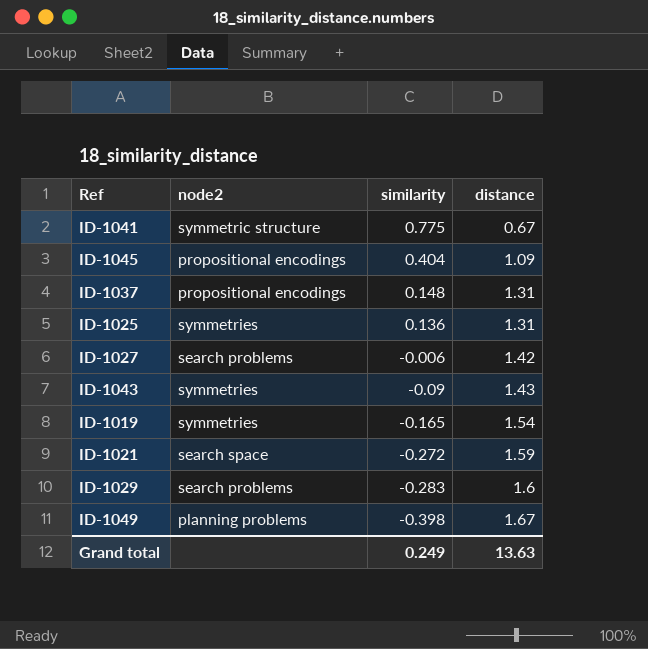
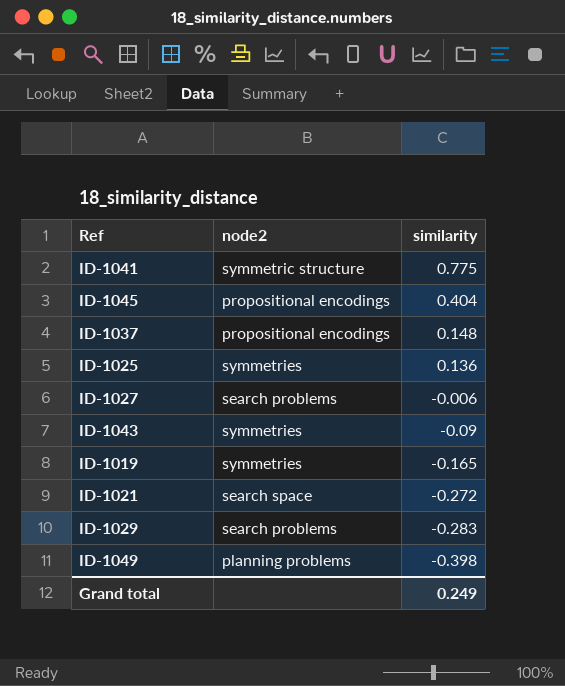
column distance | position: 4 -> none

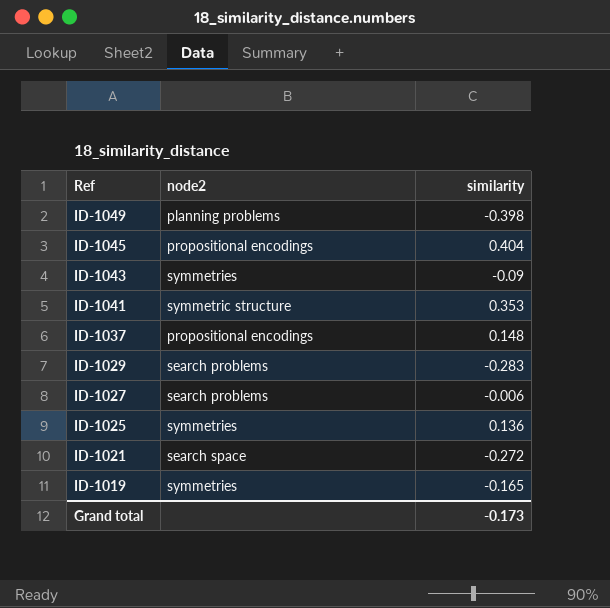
row order: similarity descending -> Ref descending
ID-1041 | similarity: 0.775 -> 0.353
Grand total | similarity: 0.249 -> -0.173

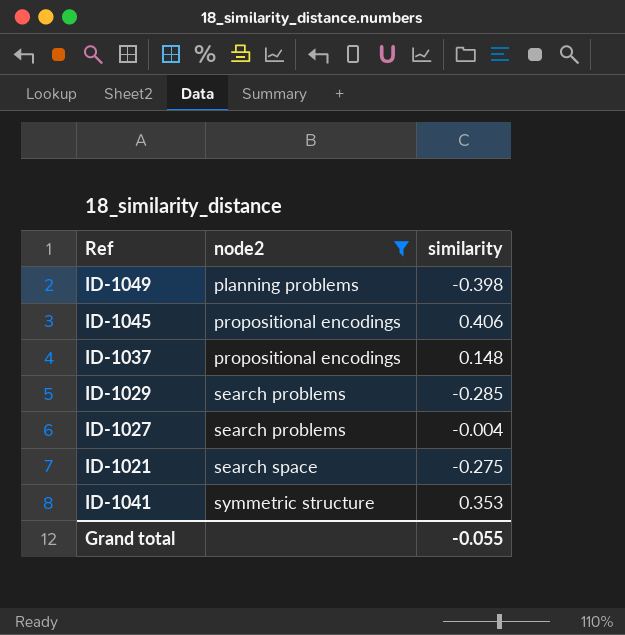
filter: none -> node2 != symmetries
row order: Ref descending -> node2 ascending
ID-1045 | similarity: 0.404 -> 0.406
ID-1029 | similarity: -0.283 -> -0.285
ID-1027 | similarity: -0.006 -> -0.004
ID-1021 | similarity: -0.272 -> -0.275
Grand total | similarity: -0.173 -> -0.055

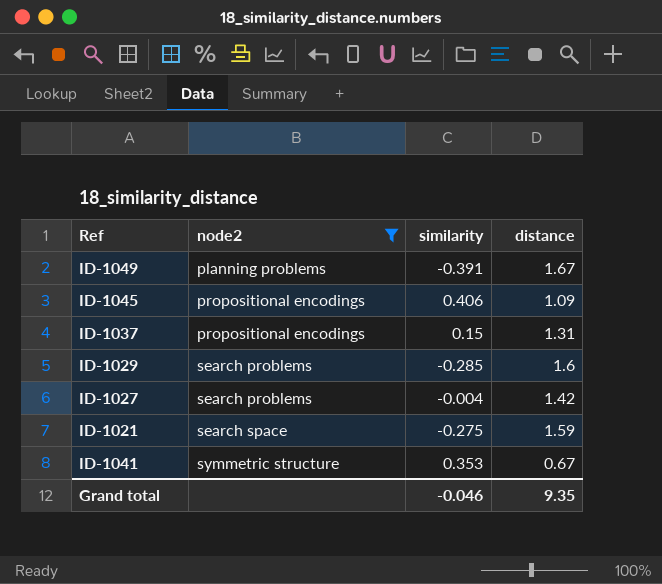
column distance | position: none -> 4
ID-1049 | similarity: -0.398 -> -0.391
ID-1037 | similarity: 0.148 -> 0.15
Grand total | similarity: -0.055 -> -0.046

